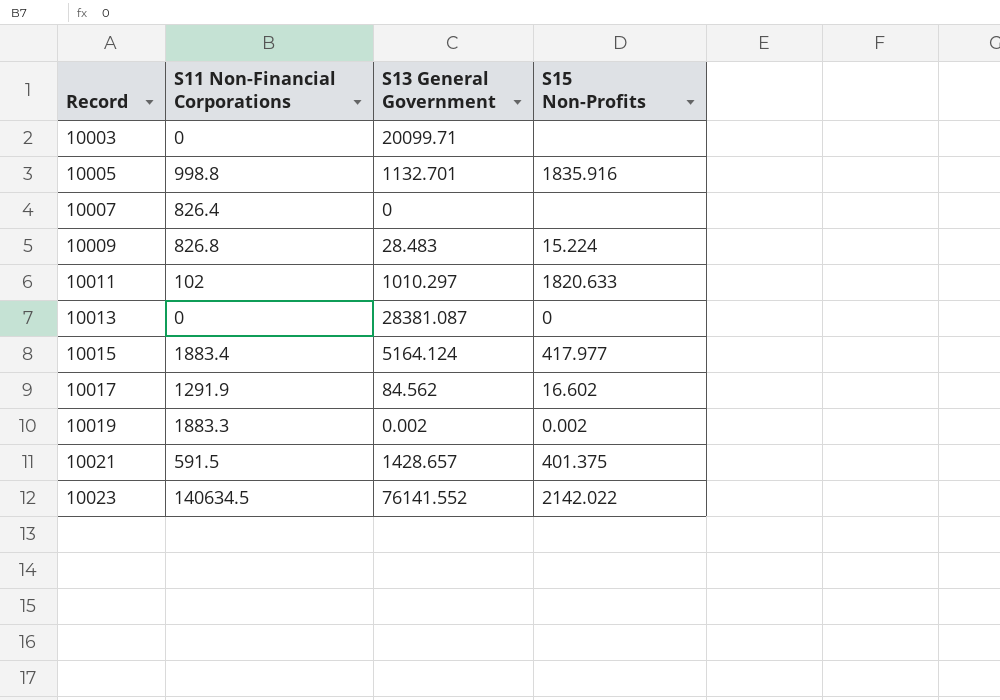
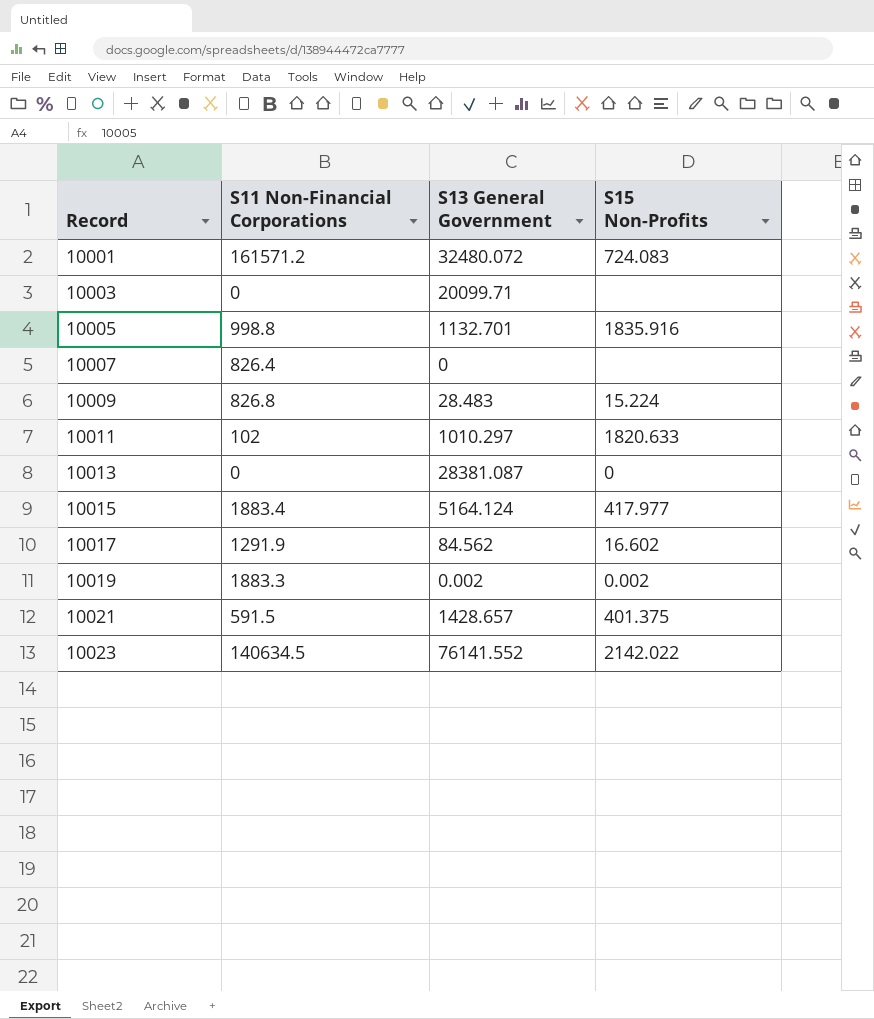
row 10001: none -> 161571.2 | 32480.072 | 724.083

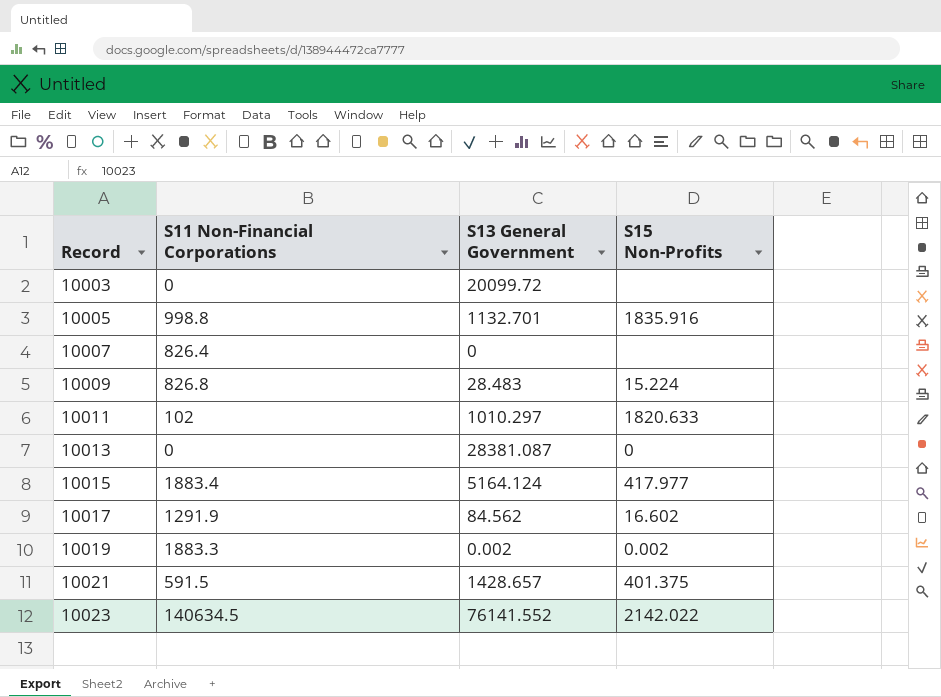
row 10001: 161571.2 | 32480.072 | 724.083 -> none
10003 | S13 General Government: 20099.71 -> 20099.72

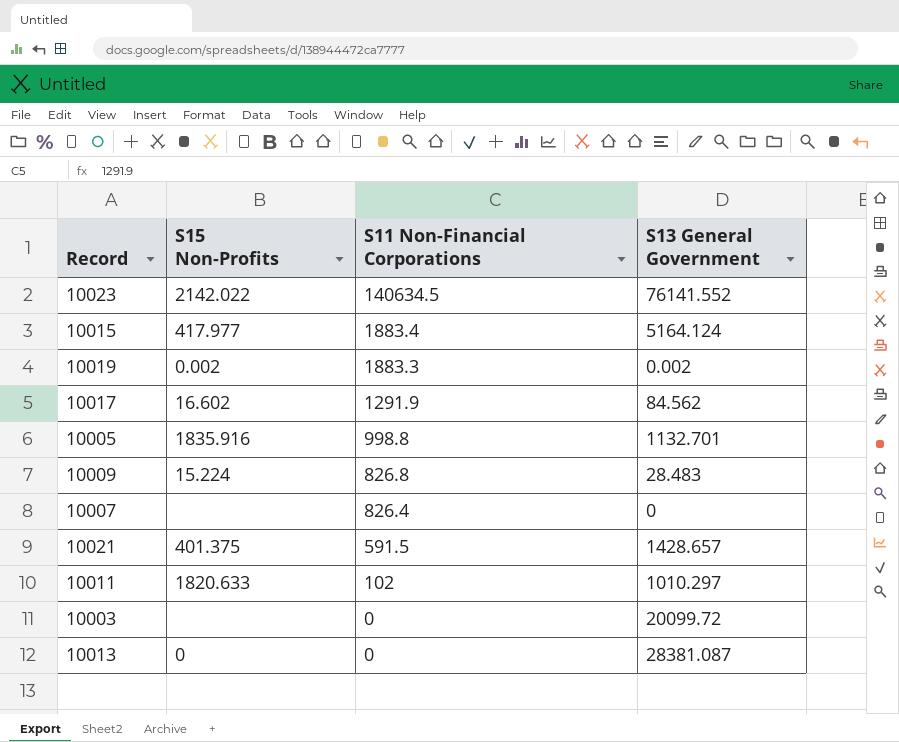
row order: Record ascending -> S11 Non-Financial Corporations descending
column S15 Non-Profits | position: 4 -> 2

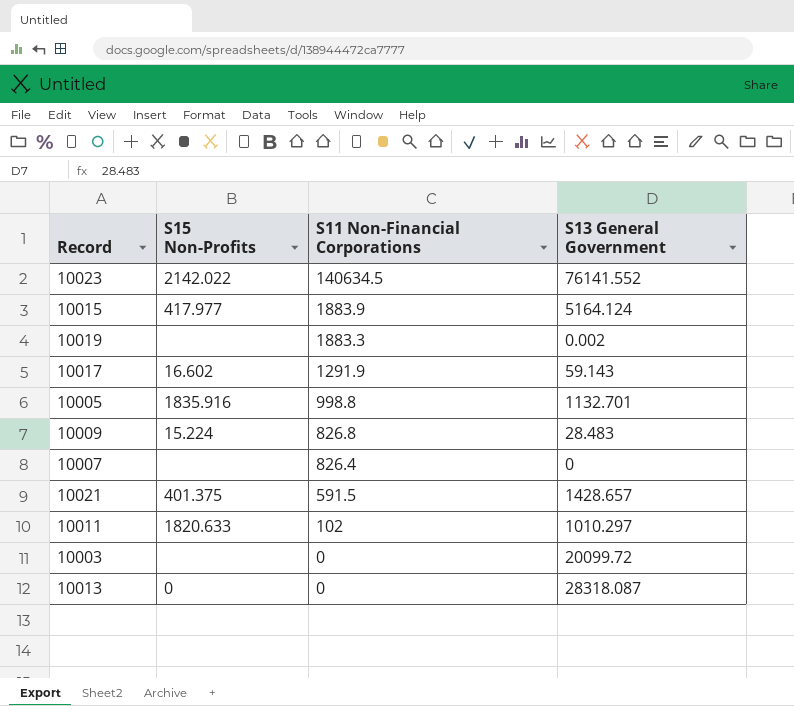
10015 | S11 Non-Financial Corporations: 1883.4 -> 1883.9
10019 | S15 Non-Profits: 0.002 -> none
10017 | S13 General Government: 84.562 -> 59.143
10013 | S13 General Government: 28381.087 -> 28318.087

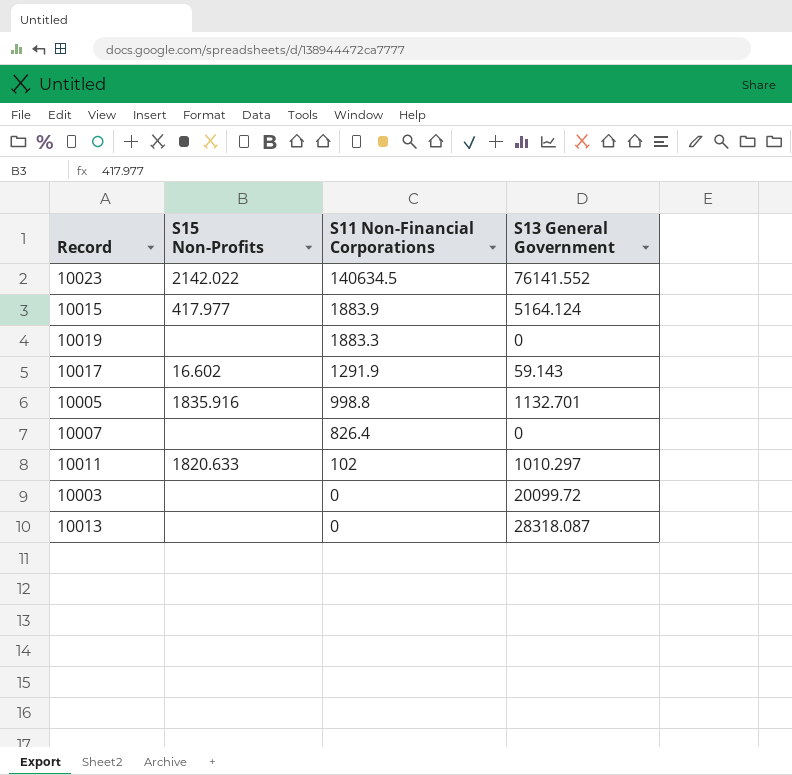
row 10009: 15.224 | 826.8 | 28.483 -> none
row 10021: 401.375 | 591.5 | 1428.657 -> none
10019 | S13 General Government: 0.002 -> 0
10013 | S15 Non-Profits: 0 -> none

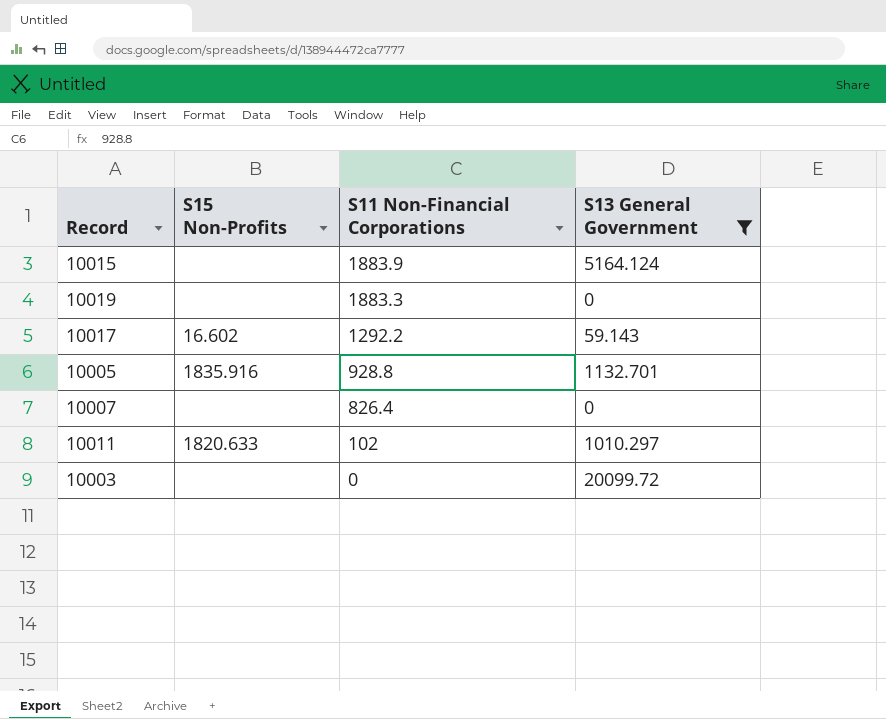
filter: none -> S13 General Government <= 20099.72
10015 | S15 Non-Profits: 417.977 -> none
10017 | S11 Non-Financial Corporations: 1291.9 -> 1292.2
10005 | S11 Non-Financial Corporations: 998.8 -> 928.8

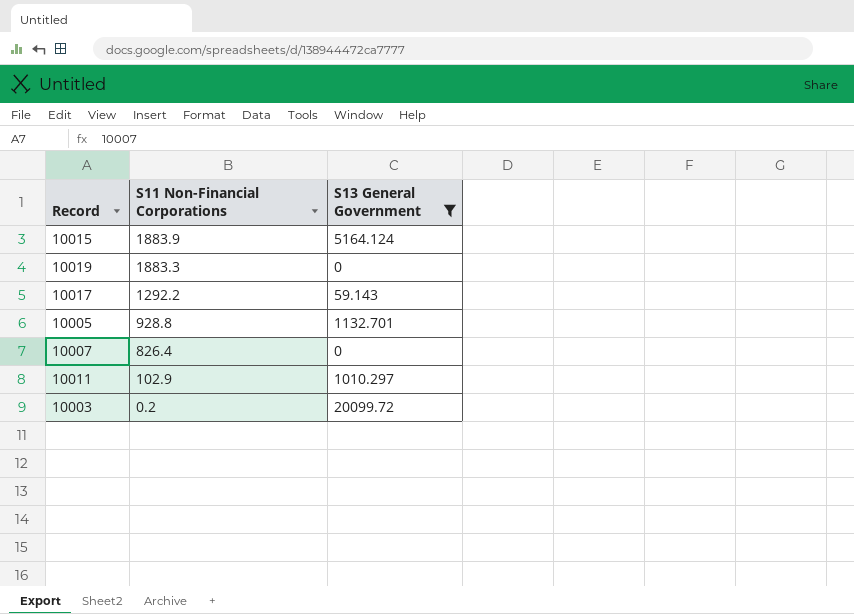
column S15 Non-Profits | position: 2 -> none
10011 | S11 Non-Financial Corporations: 102 -> 102.9
10003 | S11 Non-Financial Corporations: 0 -> 0.2

